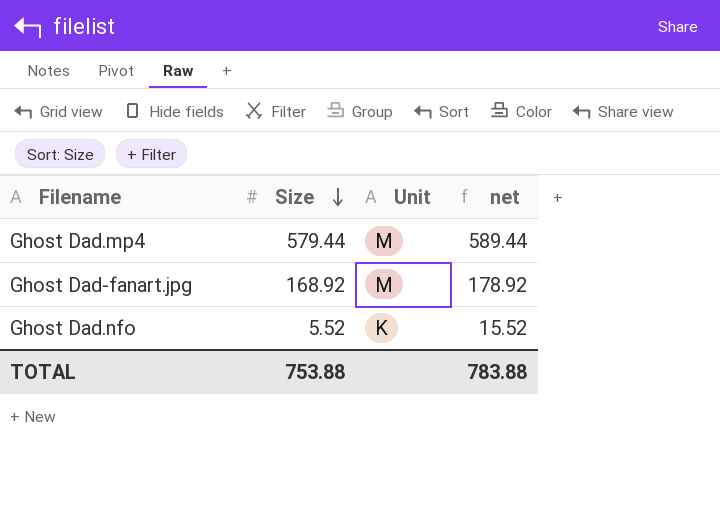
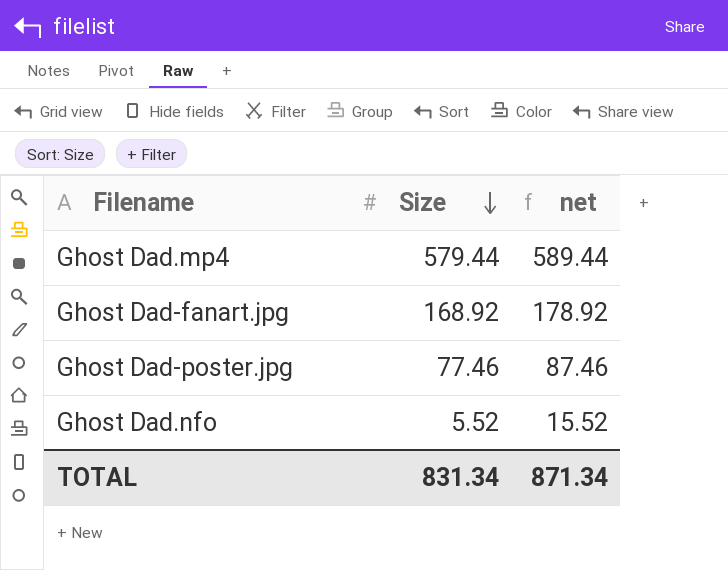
column Unit | position: 3 -> none
row Ghost Dad-poster.jpg: none -> 77.46 | 87.46
TOTAL | Size: 753.88 -> 831.34
TOTAL | net: 783.88 -> 871.34

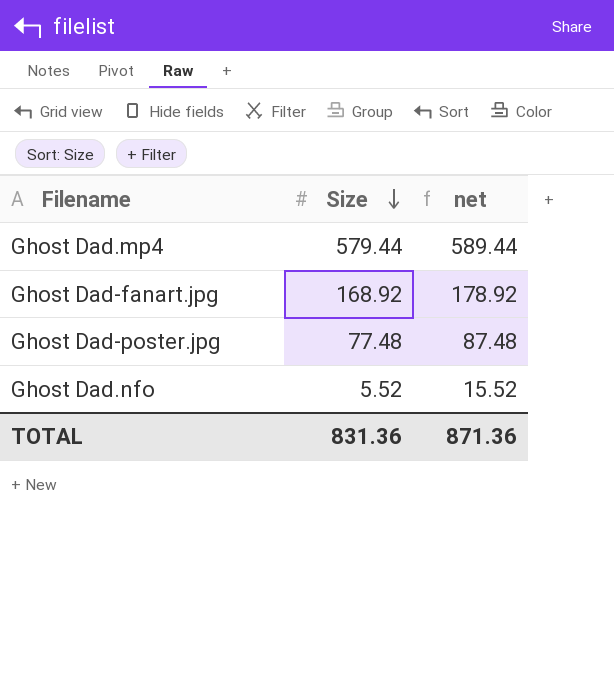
Ghost Dad-poster.jpg | Size: 77.46 -> 77.48
Ghost Dad-poster.jpg | net: 87.46 -> 87.48
TOTAL | Size: 831.34 -> 831.36
TOTAL | net: 871.34 -> 871.36

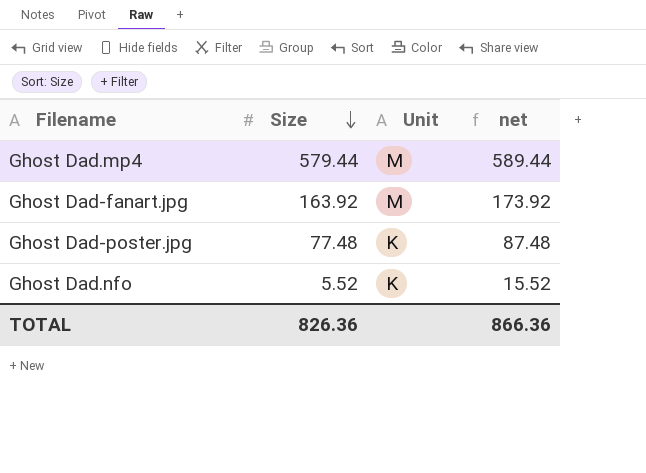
column Unit | position: none -> 3
Ghost Dad-fanart.jpg | Size: 168.92 -> 163.92
Ghost Dad-fanart.jpg | net: 178.92 -> 173.92
TOTAL | Size: 831.36 -> 826.36
TOTAL | net: 871.36 -> 866.36

